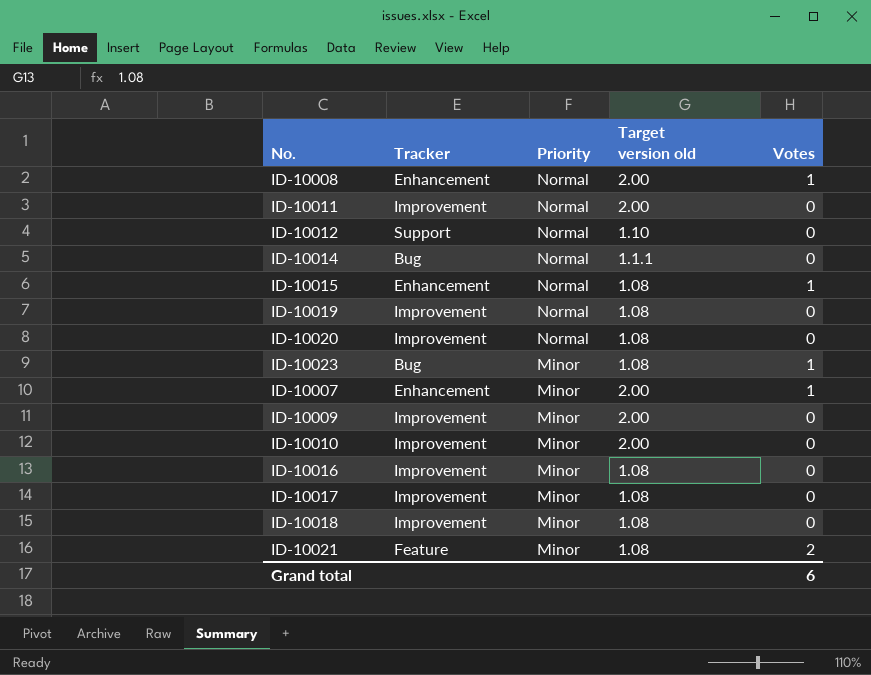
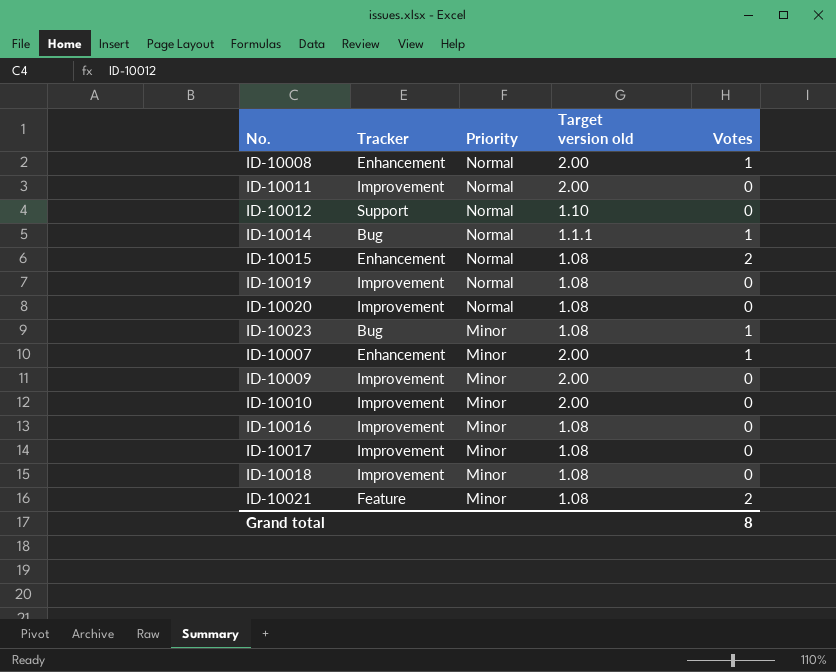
ID-10014 | Votes: 0 -> 1
ID-10015 | Votes: 1 -> 2
Grand total | Votes: 6 -> 8

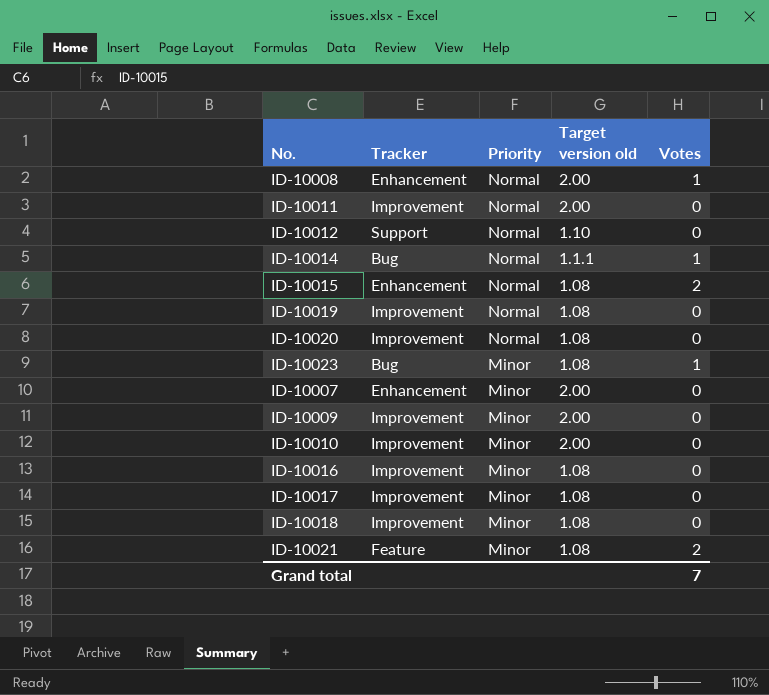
ID-10007 | Votes: 1 -> 0
Grand total | Votes: 8 -> 7

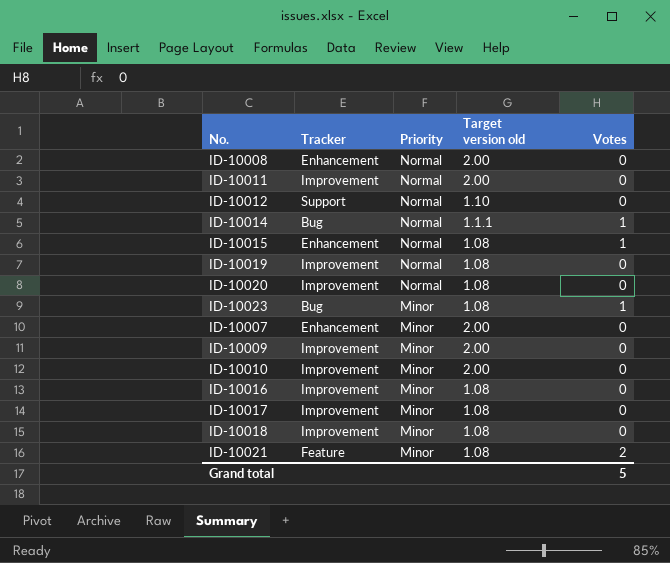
ID-10008 | Votes: 1 -> 0
ID-10015 | Votes: 2 -> 1
Grand total | Votes: 7 -> 5

